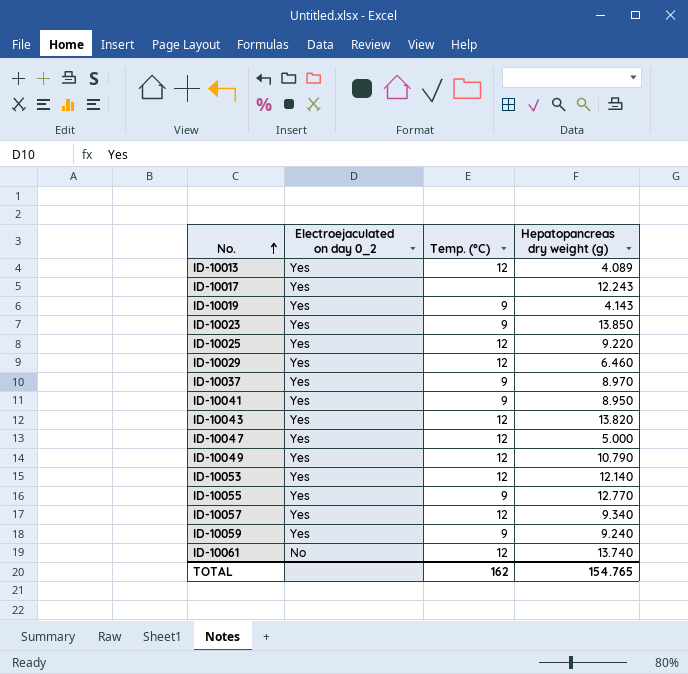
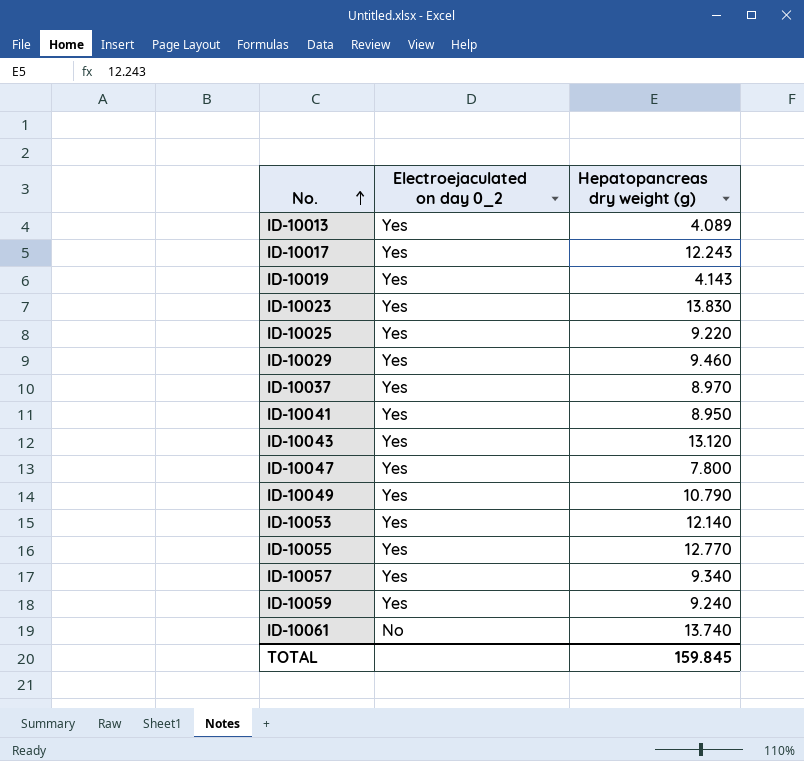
column Temp. (°C) | position: 3 -> none
ID-10023 | Hepatopancreas dry weight (g): 13.850 -> 13.830
ID-10029 | Hepatopancreas dry weight (g): 6.460 -> 9.460
ID-10043 | Hepatopancreas dry weight (g): 13.820 -> 13.120
ID-10047 | Hepatopancreas dry weight (g): 5.000 -> 7.800
TOTAL | Hepatopancreas dry weight (g): 154.765 -> 159.845

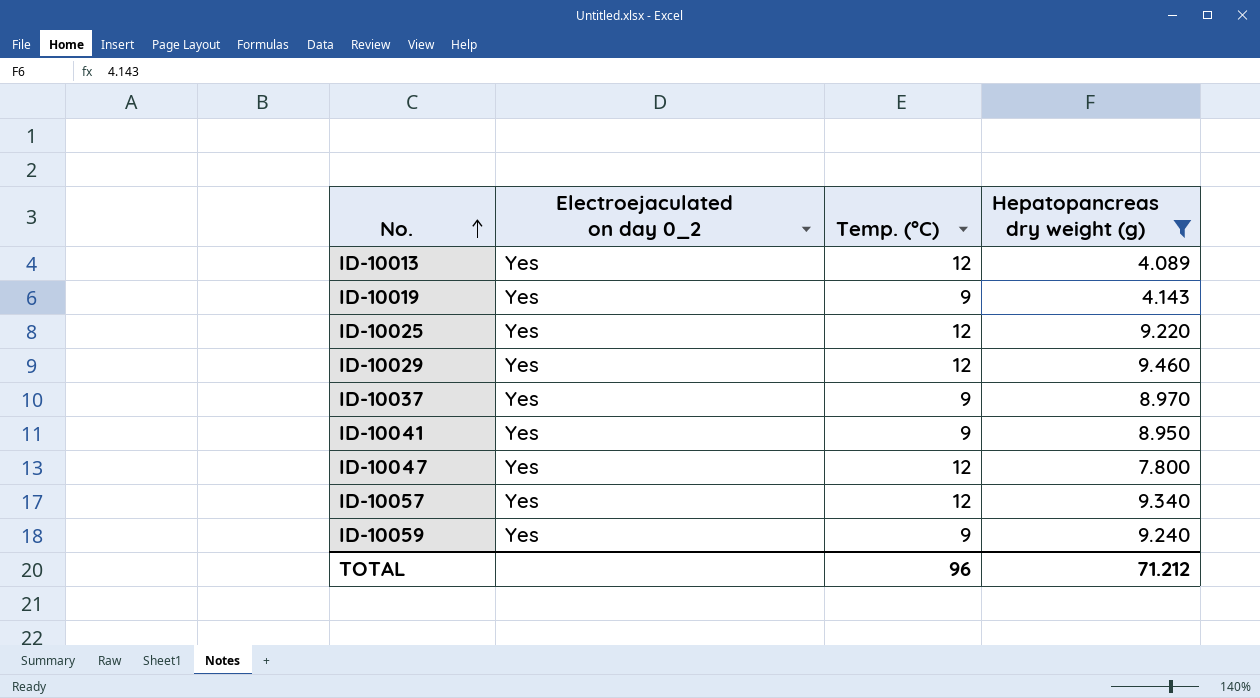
filter: none -> Hepatopancreas dry weight (g) <= 9.460
column Temp. (°C) | position: none -> 3
TOTAL | Hepatopancreas dry weight (g): 159.845 -> 71.212

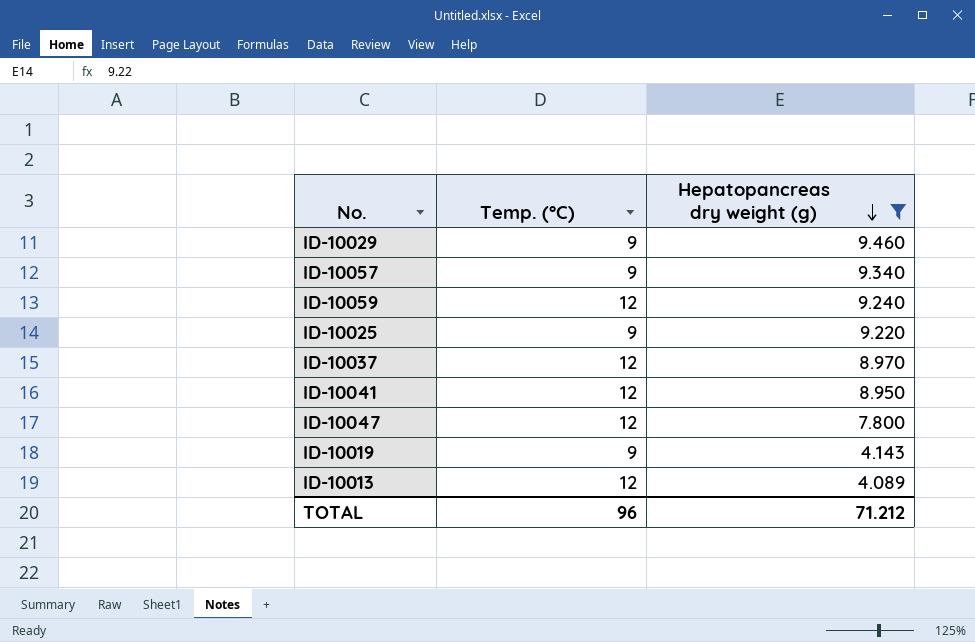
row order: No. ascending -> Hepatopancreas dry weight (g) descending
column Electroejaculated on day 0_2 | position: 2 -> none
ID-10029 | Temp. (°C): 12 -> 9
ID-10057 | Temp. (°C): 12 -> 9
ID-10059 | Temp. (°C): 9 -> 12
ID-10025 | Temp. (°C): 12 -> 9
ID-10037 | Temp. (°C): 9 -> 12
ID-10041 | Temp. (°C): 9 -> 12

